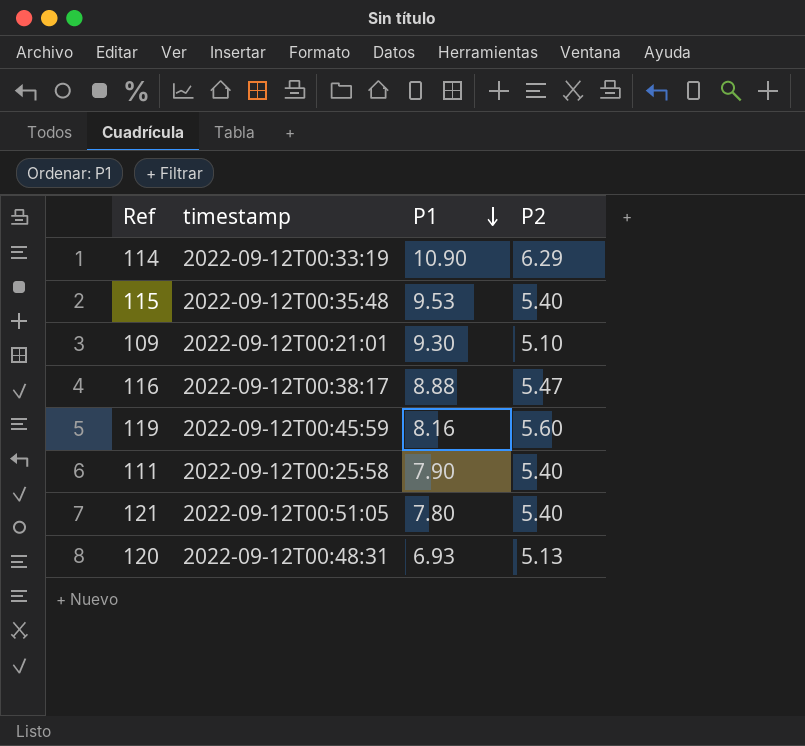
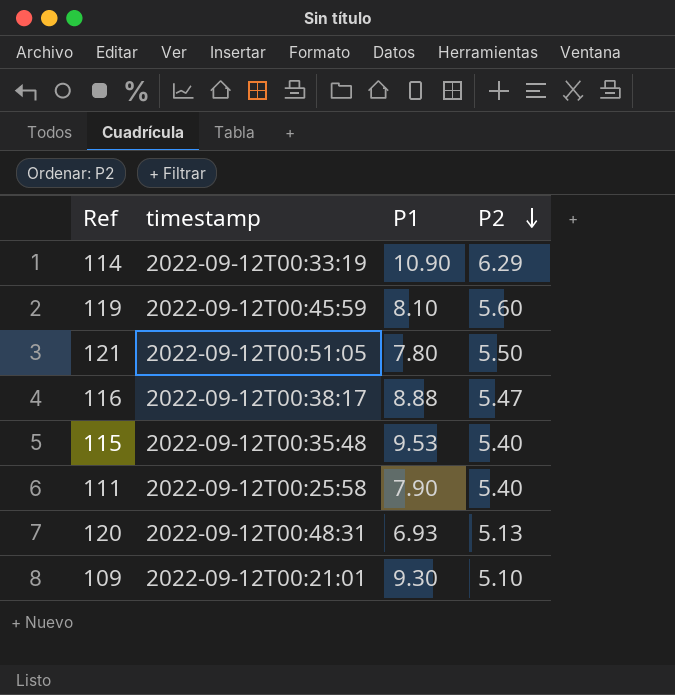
row order: P1 descending -> P2 descending
119 | P1: 8.16 -> 8.10
121 | P2: 5.40 -> 5.50

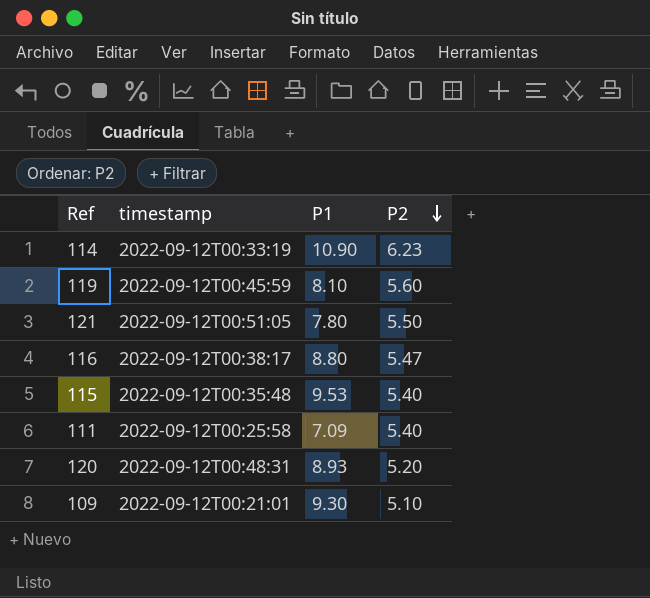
114 | P2: 6.29 -> 6.23
116 | P1: 8.88 -> 8.80
111 | P1: 7.90 -> 7.09
120 | P1: 6.93 -> 8.93
120 | P2: 5.13 -> 5.20

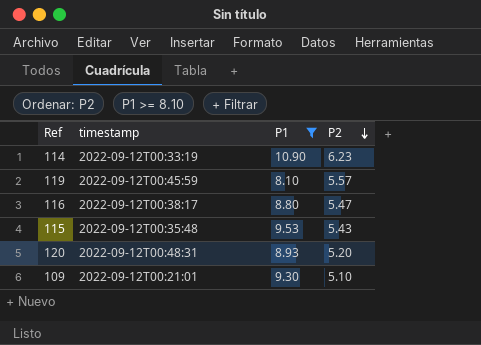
filter: none -> P1 >= 8.10
119 | P2: 5.60 -> 5.57
115 | P2: 5.40 -> 5.43

